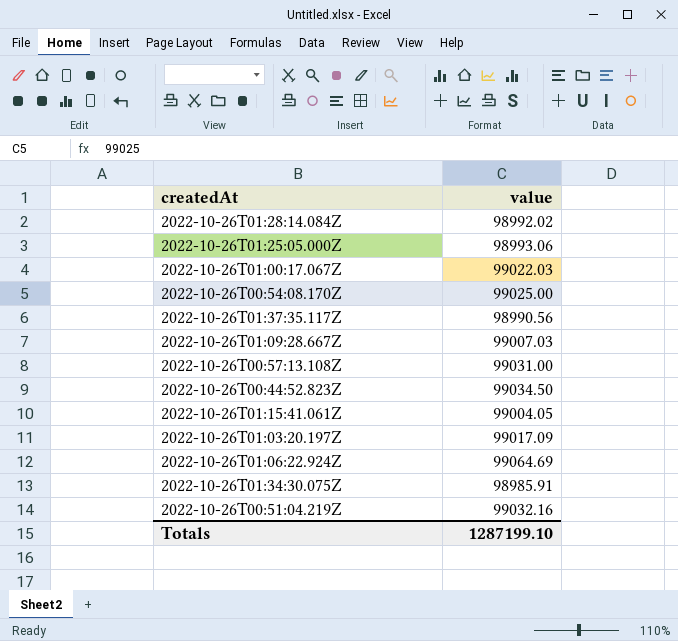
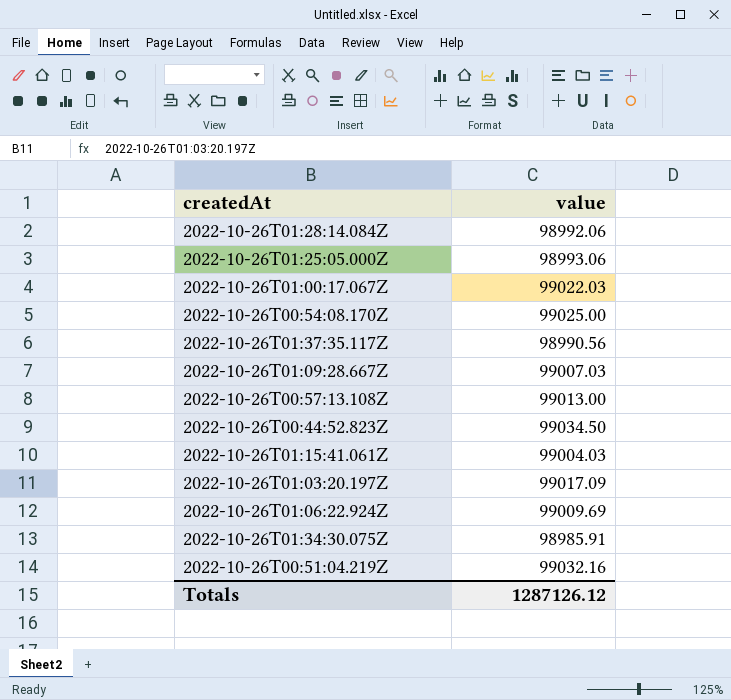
2022-10-26T01:28:14.084Z | value: 98992.02 -> 98992.06
2022-10-26T00:57:13.108Z | value: 99031.00 -> 99013.00
2022-10-26T01:15:41.061Z | value: 99004.05 -> 99004.03
2022-10-26T01:06:22.924Z | value: 99064.69 -> 99009.69
Totals | value: 1287199.10 -> 1287126.12

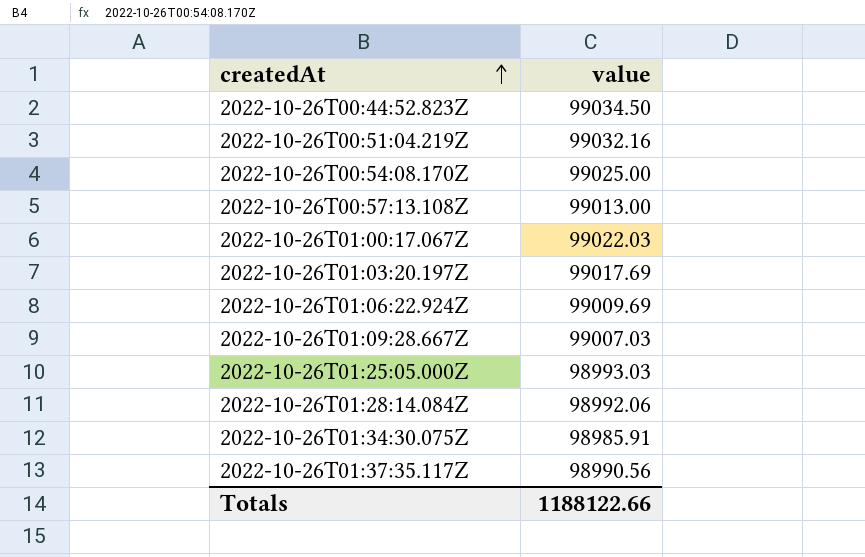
row order: none -> createdAt ascending
row 2022-10-26T01:15:41.061Z: 99004.03 -> none
2022-10-26T01:03:20.197Z | value: 99017.09 -> 99017.69
2022-10-26T01:25:05.000Z | value: 98993.06 -> 98993.03
Totals | value: 1287126.12 -> 1188122.66

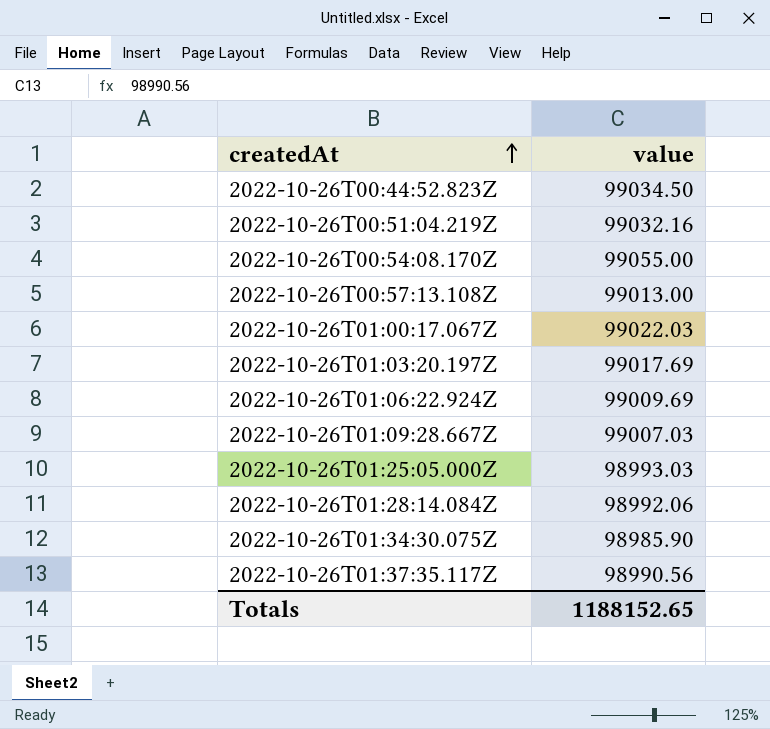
2022-10-26T00:54:08.170Z | value: 99025.00 -> 99055.00
2022-10-26T01:34:30.075Z | value: 98985.91 -> 98985.90
Totals | value: 1188122.66 -> 1188152.65

